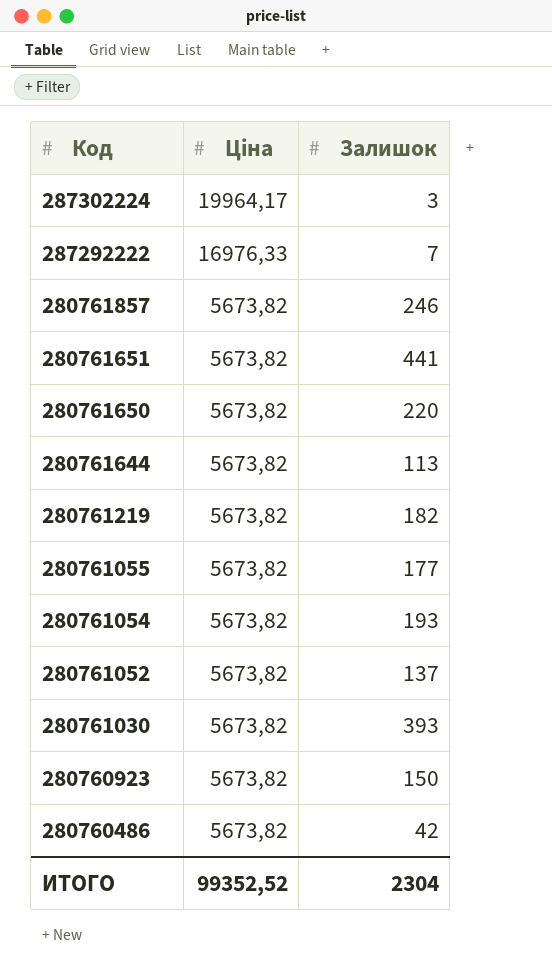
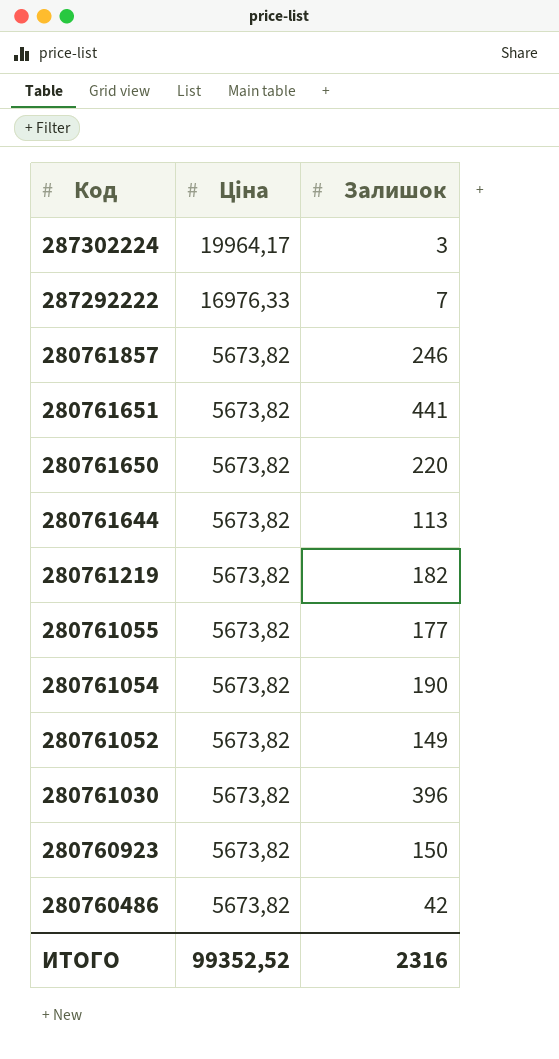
280761054 | Залишок: 193 -> 190
280761052 | Залишок: 137 -> 149
280761030 | Залишок: 393 -> 396
ИТОГО | Залишок: 2304 -> 2316

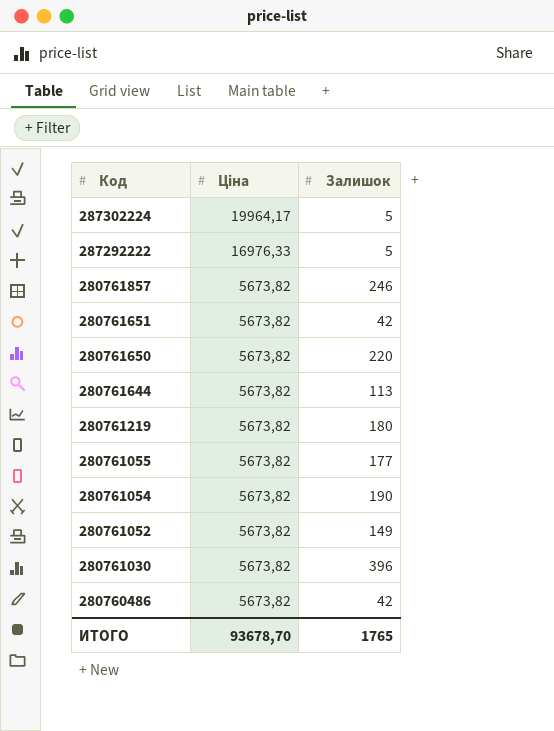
row 280760923: 5673,82 | 150 -> none
287302224 | Залишок: 3 -> 5
287292222 | Залишок: 7 -> 5
280761651 | Залишок: 441 -> 42
280761219 | Залишок: 182 -> 180
ИТОГО | Ціна: 99352,52 -> 93678,70
ИТОГО | Залишок: 2316 -> 1765

